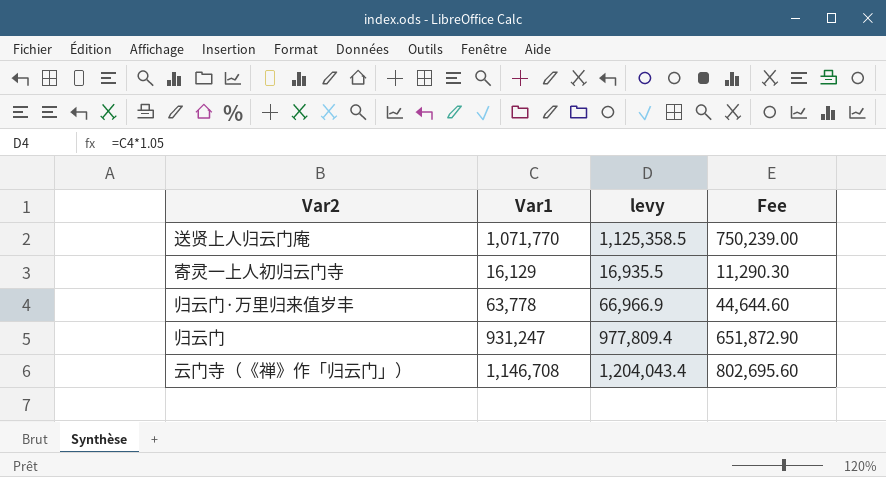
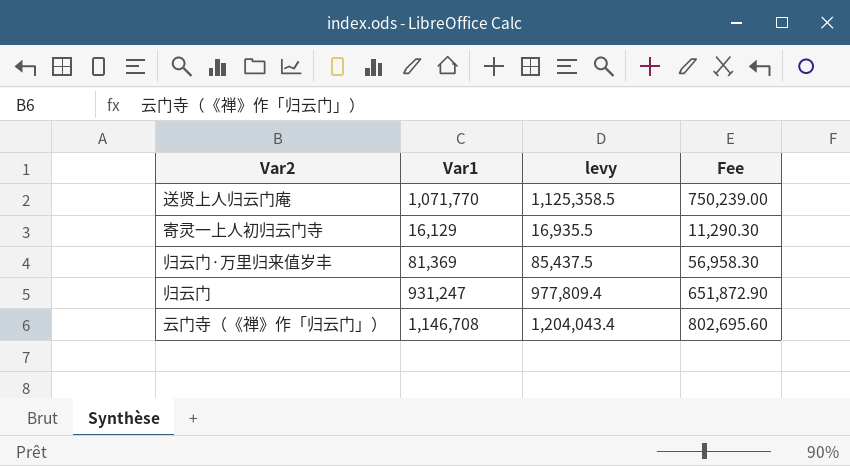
归云门·万里归来值岁丰 | Var1: 63,778 -> 81,369
归云门·万里归来值岁丰 | levy: 66,966.9 -> 85,437.5
归云门·万里归来值岁丰 | Fee: 44,644.60 -> 56,958.30

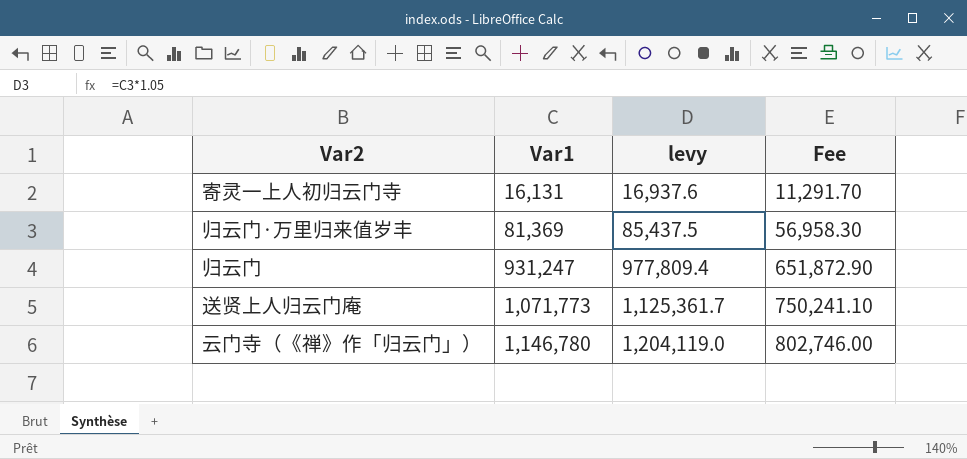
row order: none -> Var1 ascending
寄灵一上人初归云门寺 | Var1: 16,129 -> 16,131
寄灵一上人初归云门寺 | levy: 16,935.5 -> 16,937.6
寄灵一上人初归云门寺 | Fee: 11,290.30 -> 11,291.70
送贤上人归云门庵 | Var1: 1,071,770 -> 1,071,773
送贤上人归云门庵 | levy: 1,125,358.5 -> 1,125,361.7
送贤上人归云门庵 | Fee: 750,239.00 -> 750,241.10
云门寺（《禅》作「归云门」） | Var1: 1,146,708 -> 1,146,780
云门寺（《禅》作「归云门」） | levy: 1,204,043.4 -> 1,204,119.0
云门寺（《禅》作「归云门」） | Fee: 802,695.60 -> 802,746.00

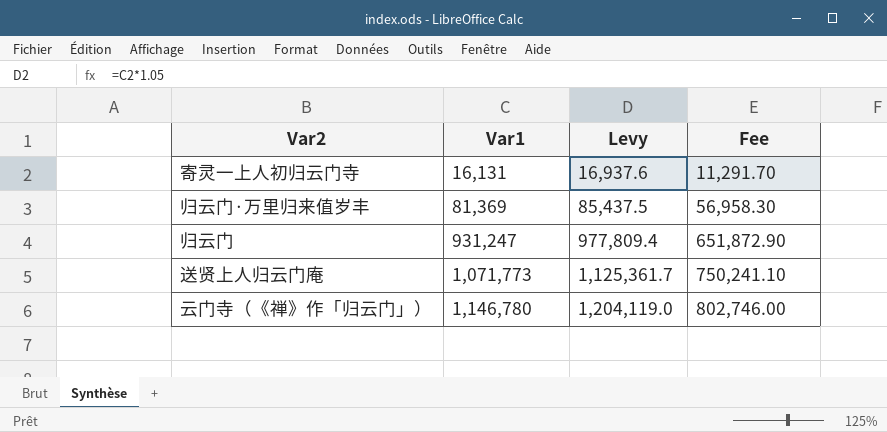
column name: levy -> Levy

